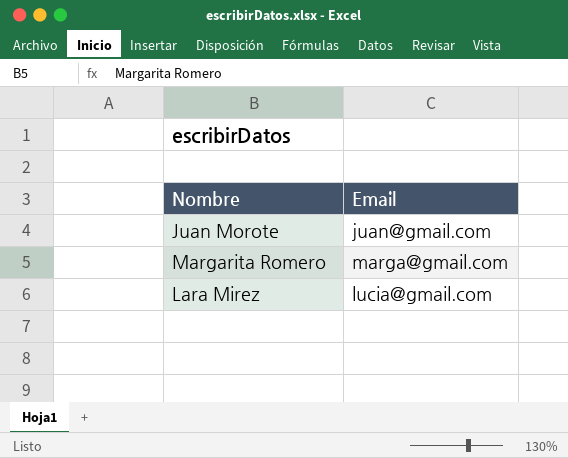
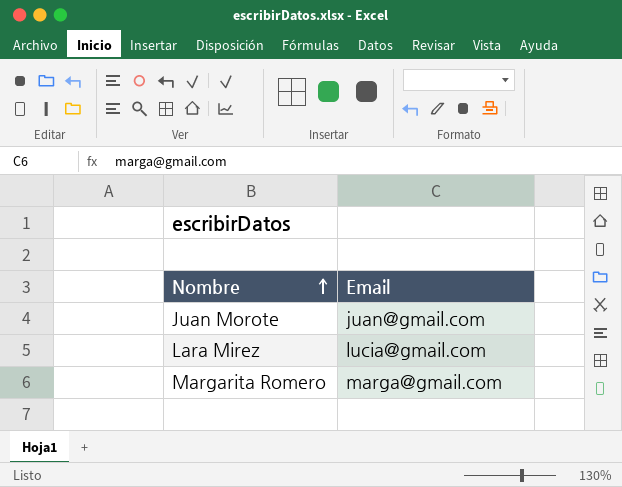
row order: none -> Nombre ascending

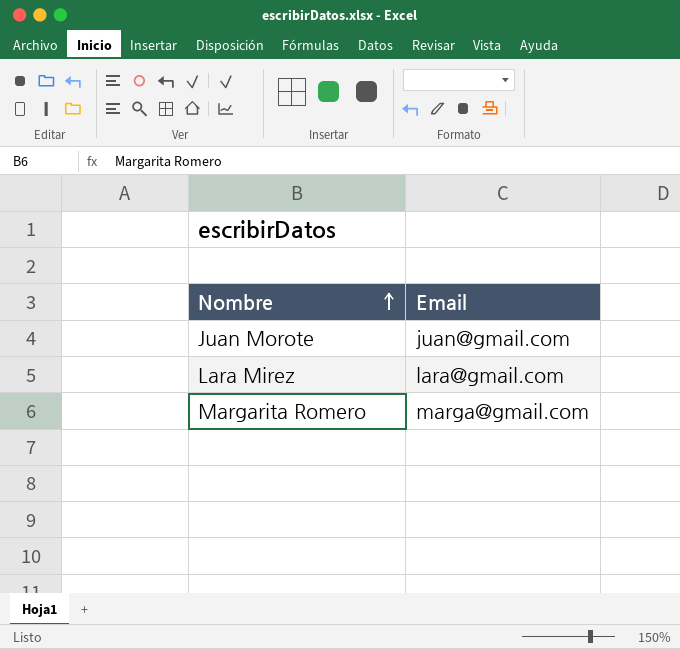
Lara Mirez | Email: lucia@gmail.com -> lara@gmail.com

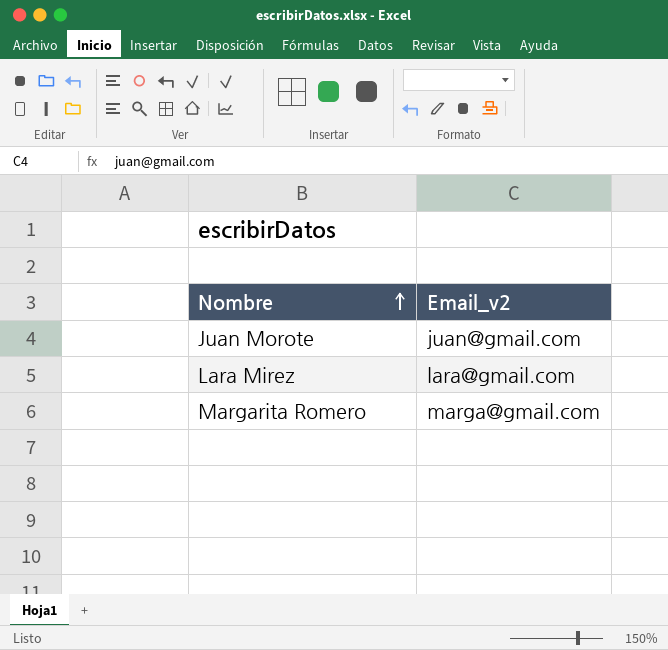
column name: Email -> Email_v2

